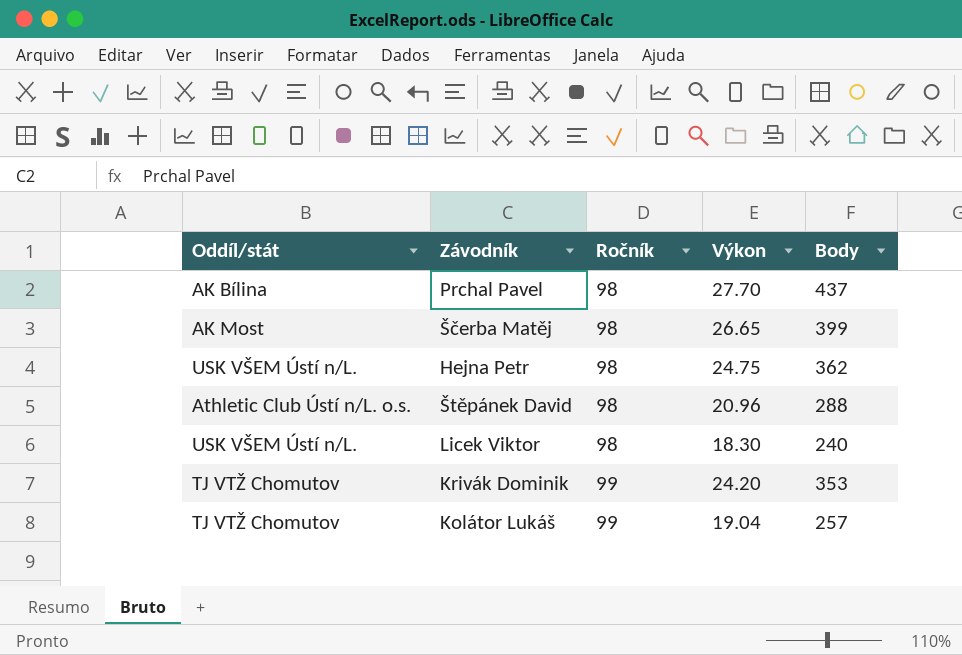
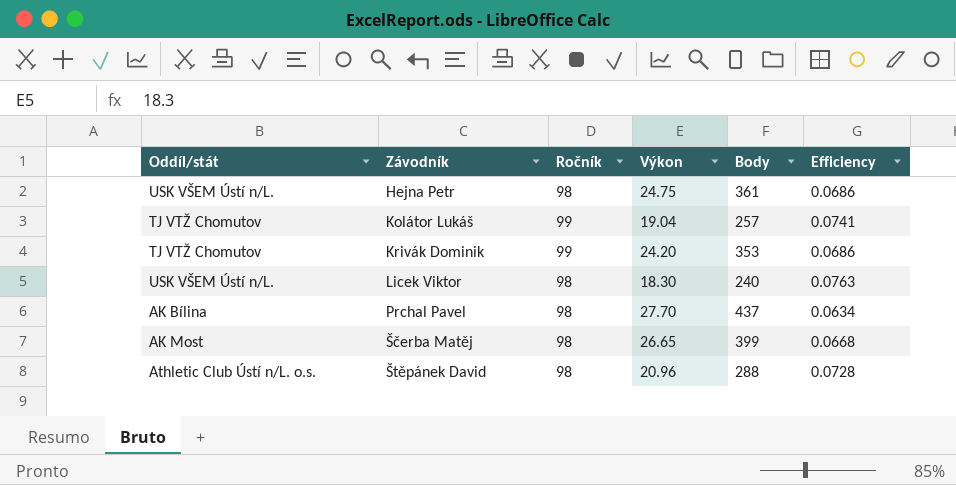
row order: Ročník ascending -> Závodník ascending
column Efficiency | formula: none -> [Výkon] / [Body]
Hejna Petr | Body: 362 -> 361

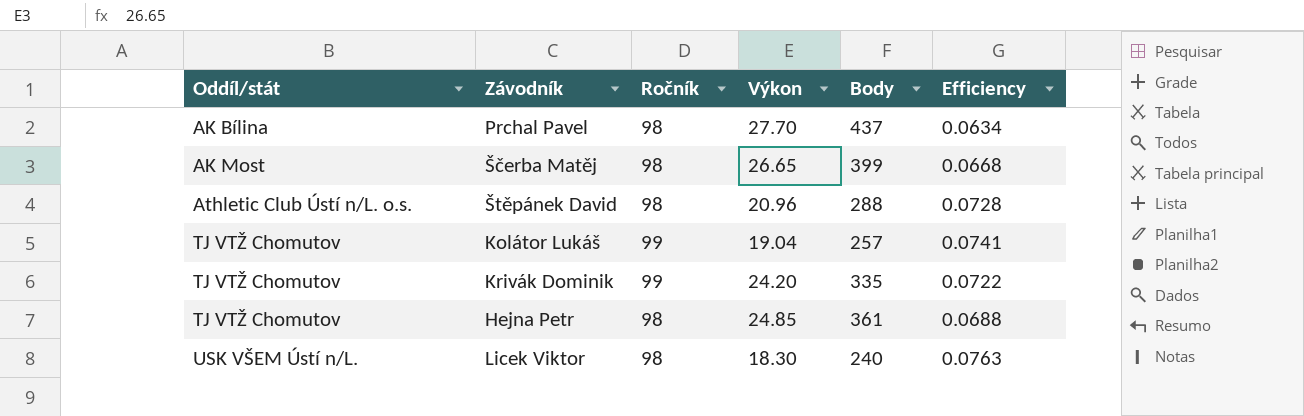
row order: Závodník ascending -> Oddíl/stát ascending
Krivák Dominik | Body: 353 -> 335
Krivák Dominik | Efficiency: 0.0686 -> 0.0722
Hejna Petr | Oddíl/stát: USK VŠEM Ústí n/L. -> TJ VTŽ Chomutov
Hejna Petr | Výkon: 24.75 -> 24.85
Hejna Petr | Efficiency: 0.0686 -> 0.0688

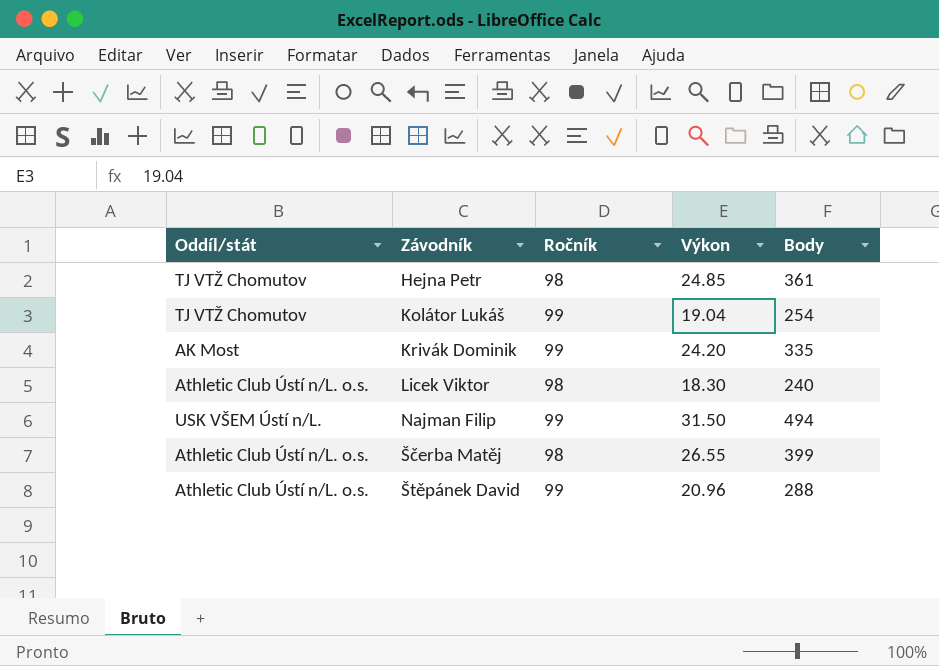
row order: Oddíl/stát ascending -> Závodník ascending
column Efficiency | formula: [Výkon] / [Body] -> none
row Prchal Pavel: AK Bílina | 98 | 27.70 | 437 | 0.0634 -> none
Kolátor Lukáš | Body: 257 -> 254
Krivák Dominik | Oddíl/stát: TJ VTŽ Chomutov -> AK Most
Licek Viktor | Oddíl/stát: USK VŠEM Ústí n/L. -> Athletic Club Ústí n/L. o.s.
row Najman Filip: none -> USK VŠEM Ústí n/L. | 99 | 31.50 | 494
Ščerba Matěj | Oddíl/stát: AK Most -> Athletic Club Ústí n/L. o.s.
Ščerba Matěj | Výkon: 26.65 -> 26.55
Štěpánek David | Ročník: 98 -> 99

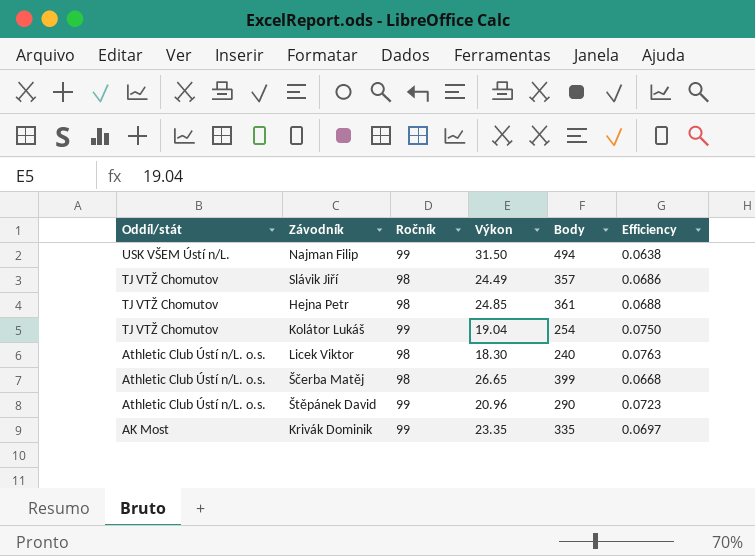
row order: Závodník ascending -> Oddíl/stát descending
column Efficiency | formula: none -> [Výkon] / [Body]
row Slávik Jiří: none -> TJ VTŽ Chomutov | 98 | 24.49 | 357 | 0.0686
Ščerba Matěj | Výkon: 26.55 -> 26.65
Štěpánek David | Body: 288 -> 290
Krivák Dominik | Výkon: 24.20 -> 23.35

